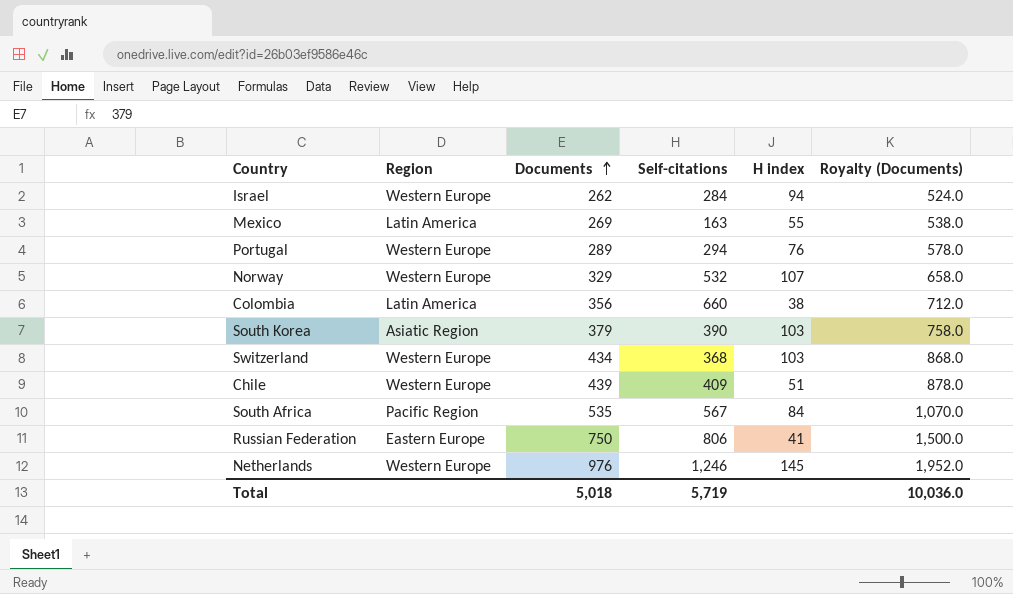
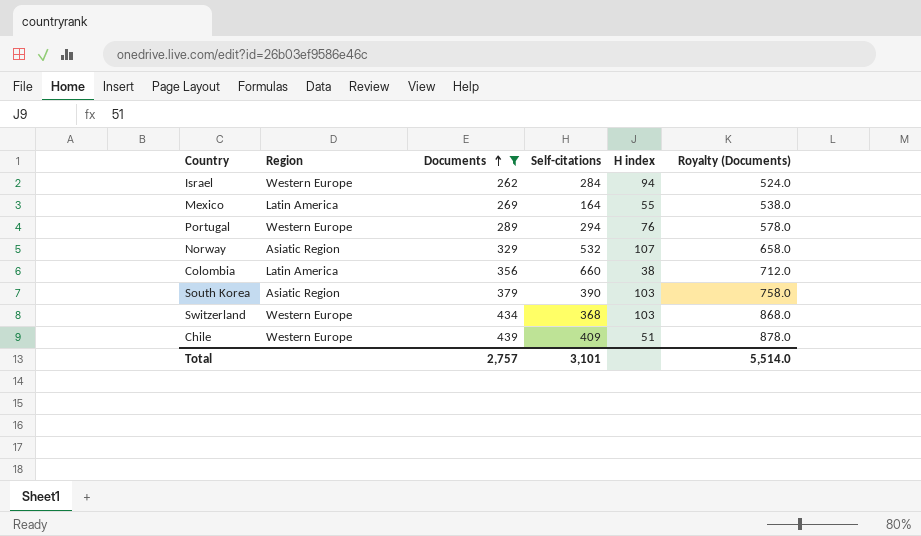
filter: none -> Documents <= 439
Mexico | Self-citations: 163 -> 164
Norway | Region: Western Europe -> Asiatic Region
Total | Documents: 5,018 -> 2,757
Total | Self-citations: 5,719 -> 3,101
Total | Royalty (Documents): 10,036.0 -> 5,514.0

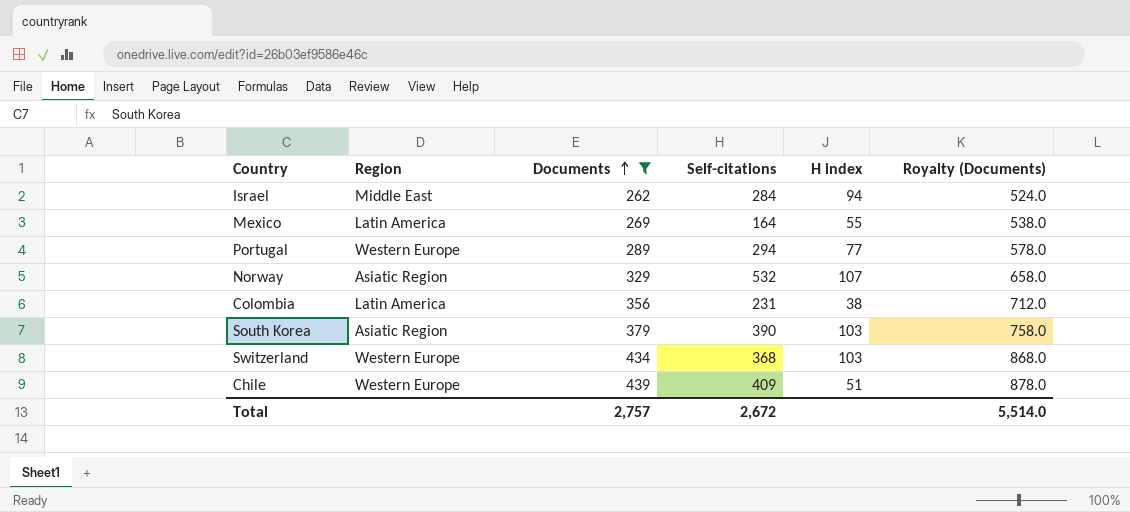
Israel | Region: Western Europe -> Middle East
Portugal | H index: 76 -> 77
Colombia | Self-citations: 660 -> 231
Total | Self-citations: 3,101 -> 2,672

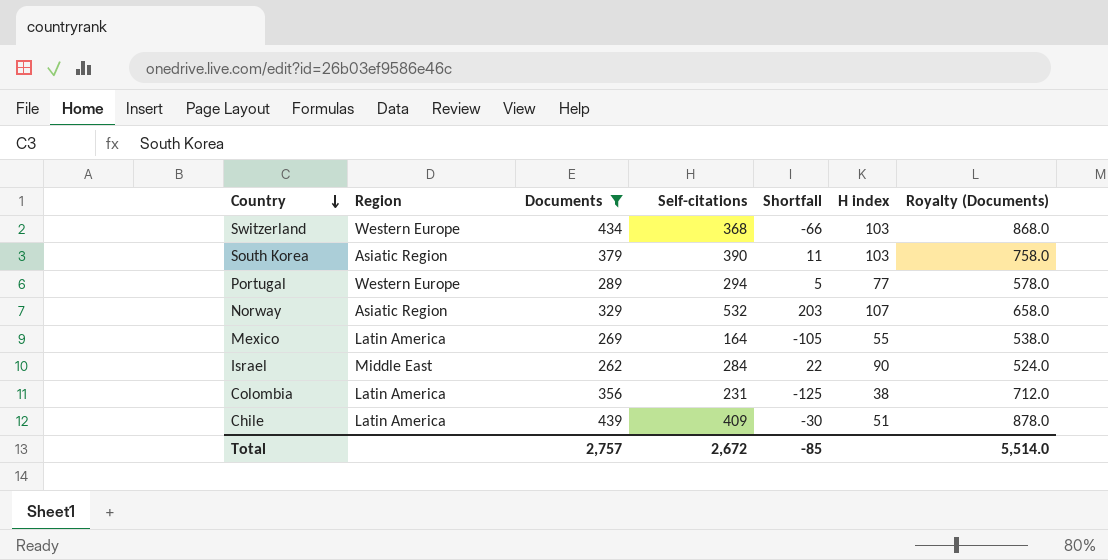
row order: Documents ascending -> Country descending
column Shortfall | formula: none -> [Self-citations] - [Documents]
Israel | H index: 94 -> 90
Chile | Region: Western Europe -> Latin America

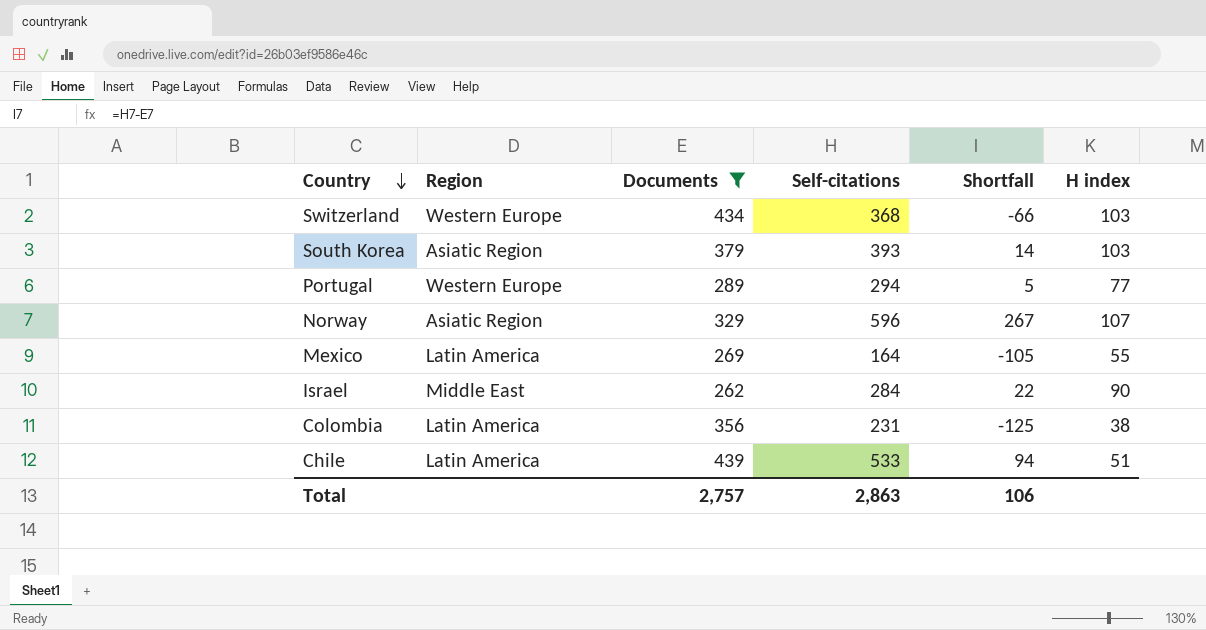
column Royalty (Documents) | formula: [Documents] * 2 -> none
South Korea | Self-citations: 390 -> 393
South Korea | Shortfall: 11 -> 14
Norway | Self-citations: 532 -> 596
Norway | Shortfall: 203 -> 267
Chile | Self-citations: 409 -> 533
Chile | Shortfall: -30 -> 94
Total | Self-citations: 2,672 -> 2,863
Total | Shortfall: -85 -> 106

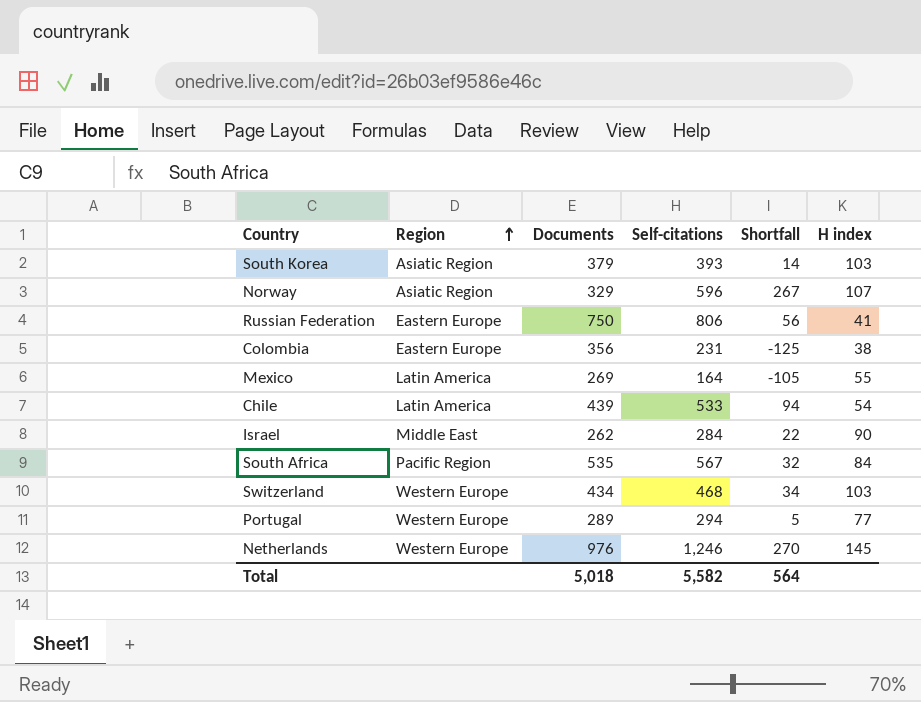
filter: Documents <= 439 -> none
row order: Country descending -> Region ascending
Colombia | Region: Latin America -> Eastern Europe
Chile | H index: 51 -> 54
Switzerland | Self-citations: 368 -> 468
Switzerland | Shortfall: -66 -> 34
Total | Documents: 2,757 -> 5,018
Total | Self-citations: 2,863 -> 5,582
Total | Shortfall: 106 -> 564

